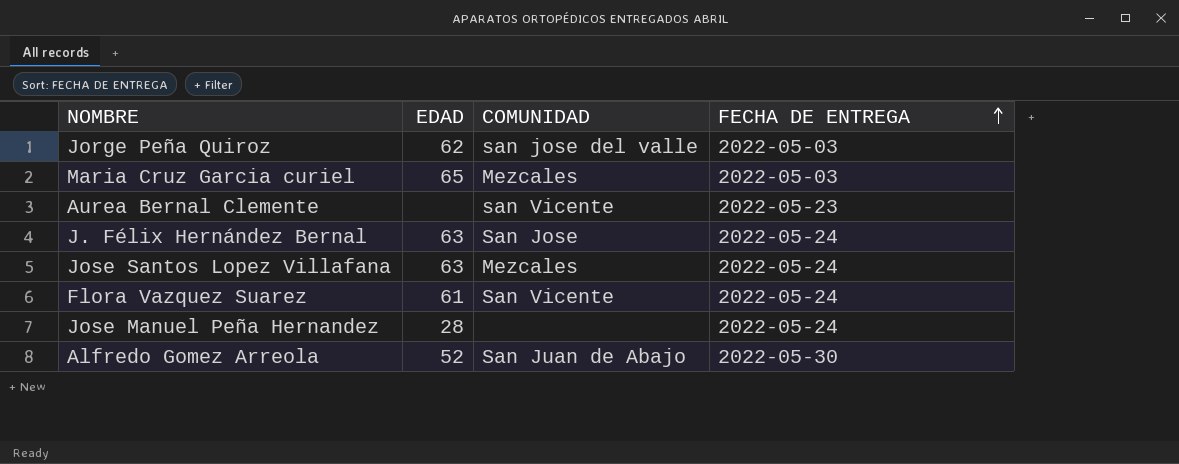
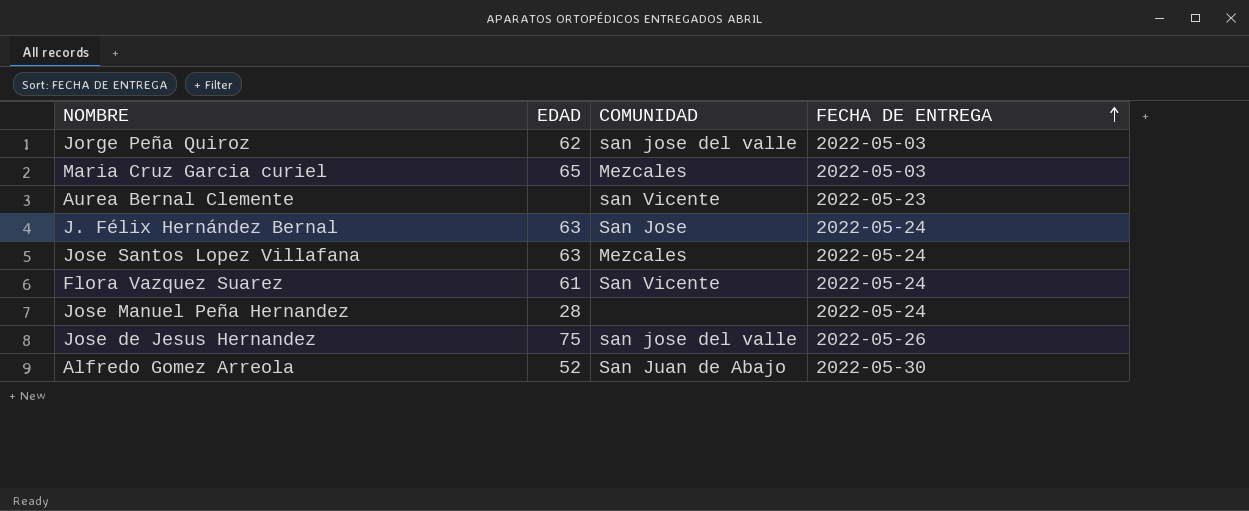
row Jose de Jesus Hernandez: none -> 75 | san jose del valle | 2022-05-26

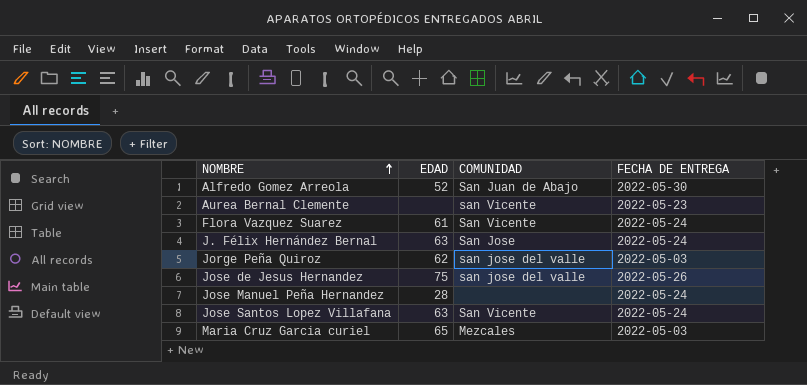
row order: FECHA DE ENTREGA ascending -> NOMBRE ascending
Jose Santos Lopez Villafana | COMUNIDAD: Mezcales -> San Vicente

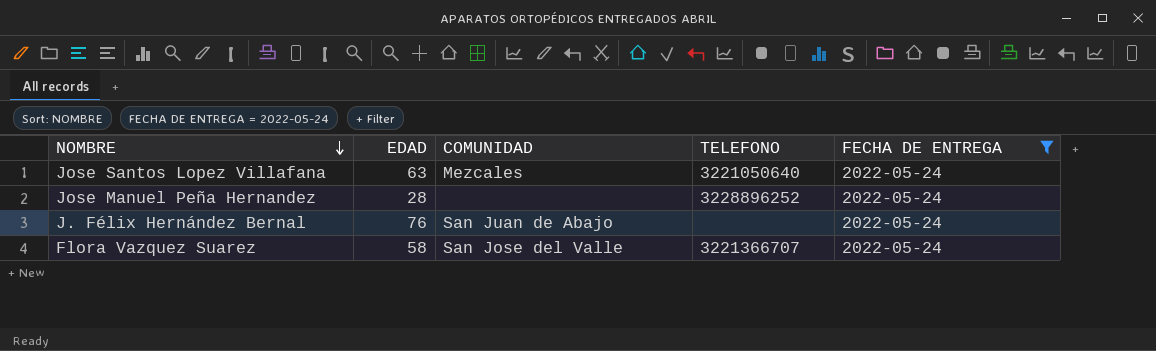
filter: none -> FECHA DE ENTREGA = 2022-05-24
row order: NOMBRE ascending -> NOMBRE descending
column TELEFONO | position: none -> 4
Jose Santos Lopez Villafana | COMUNIDAD: San Vicente -> Mezcales
J. Félix Hernández Bernal | EDAD: 63 -> 76
J. Félix Hernández Bernal | COMUNIDAD: San Jose -> San Juan de Abajo
Flora Vazquez Suarez | EDAD: 61 -> 58
Flora Vazquez Suarez | COMUNIDAD: San Vicente -> San Jose del Valle

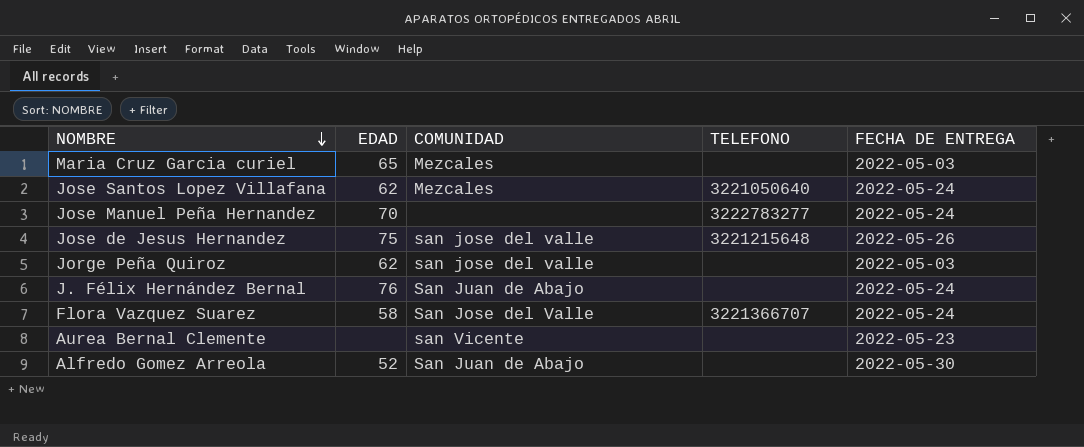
filter: FECHA DE ENTREGA = 2022-05-24 -> none
Jose Santos Lopez Villafana | EDAD: 63 -> 62
Jose Manuel Peña Hernandez | EDAD: 28 -> 70
Jose Manuel Peña Hernandez | TELEFONO: 3228896252 -> 3222783277

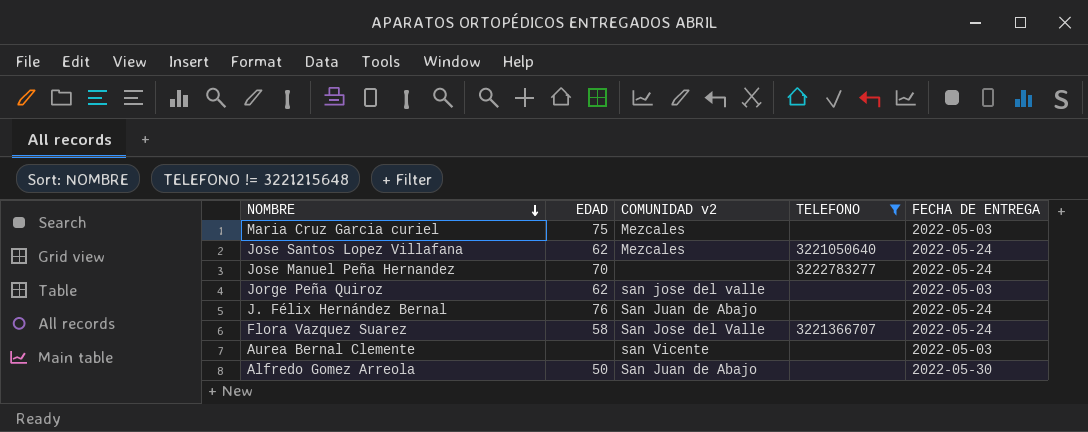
filter: none -> TELEFONO != 3221215648
column name: COMUNIDAD -> COMUNIDAD v2
Maria Cruz Garcia curiel | EDAD: 65 -> 75
Aurea Bernal Clemente | FECHA DE ENTREGA: 2022-05-23 -> 2022-05-03
Alfredo Gomez Arreola | EDAD: 52 -> 50

